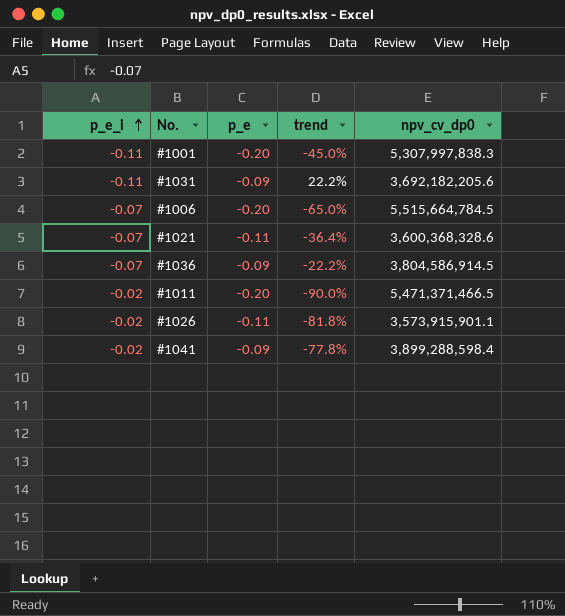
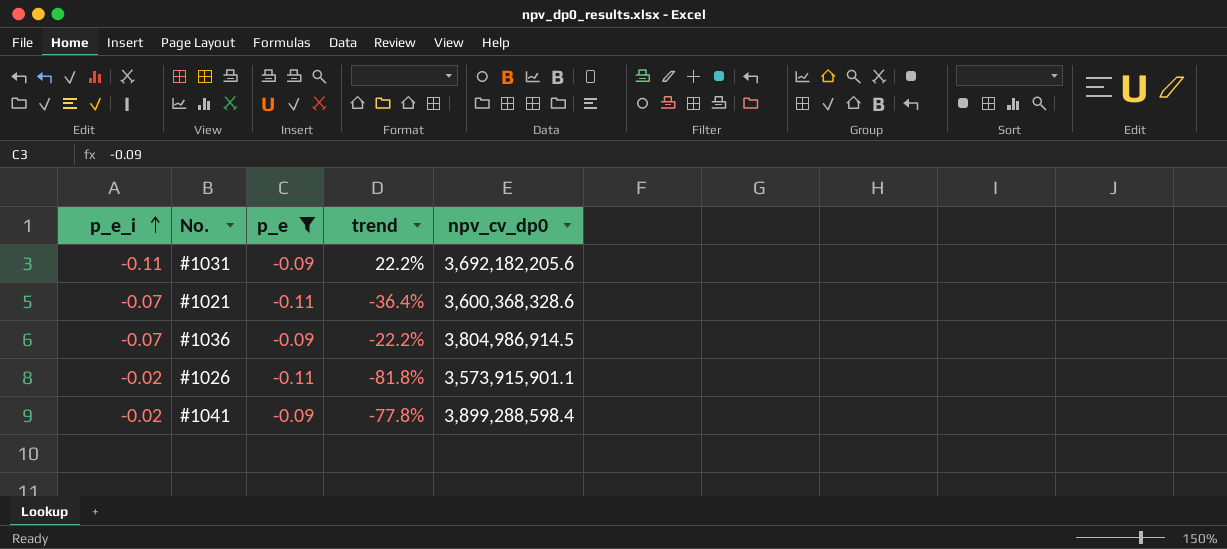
filter: none -> p_e != -0.20
#1036 | npv_cv_dp0: 3,804,586,914.5 -> 3,804,986,914.5

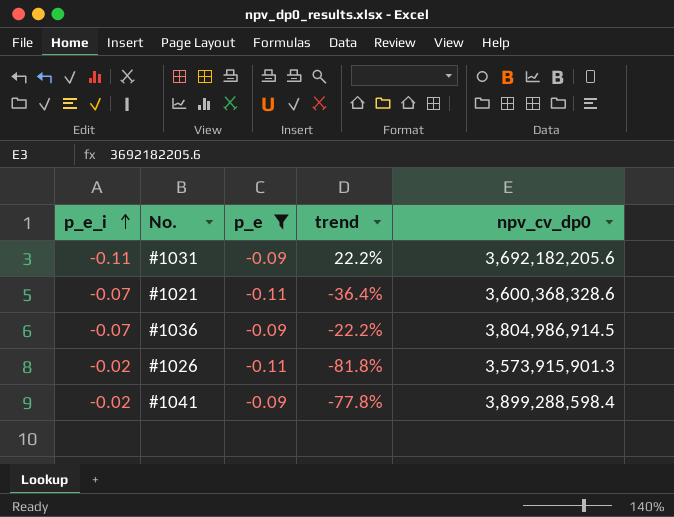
#1026 | npv_cv_dp0: 3,573,915,901.1 -> 3,573,915,901.3

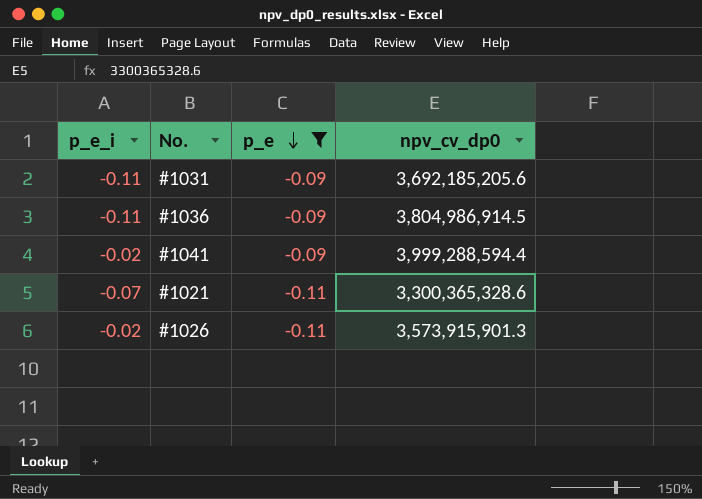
row order: p_e_i ascending -> p_e descending
column trend | formula: ([p_e_i] - [p_e]) / [p_e] -> none
#1031 | npv_cv_dp0: 3,692,182,205.6 -> 3,692,185,205.6
#1036 | p_e_i: -0.07 -> -0.11
#1041 | npv_cv_dp0: 3,899,288,598.4 -> 3,999,288,594.4
#1021 | npv_cv_dp0: 3,600,368,328.6 -> 3,300,365,328.6

